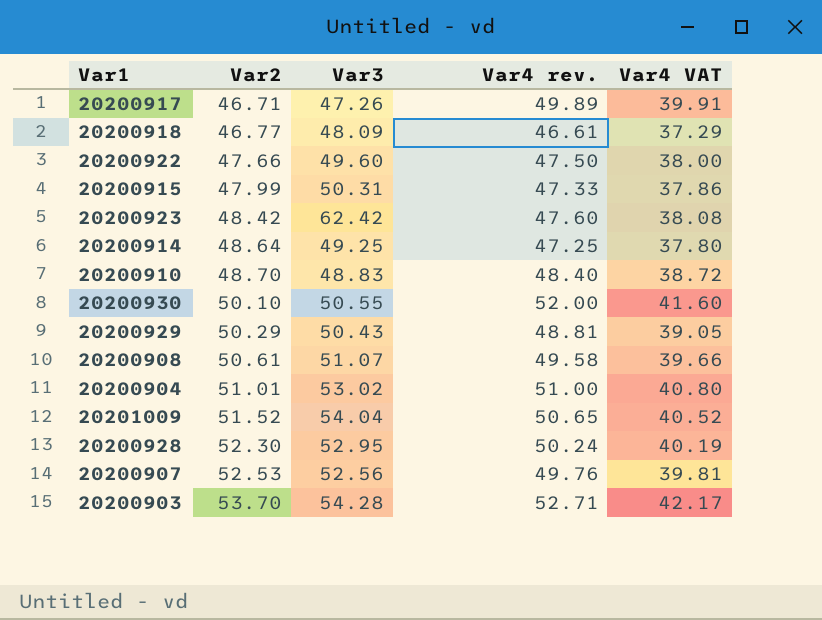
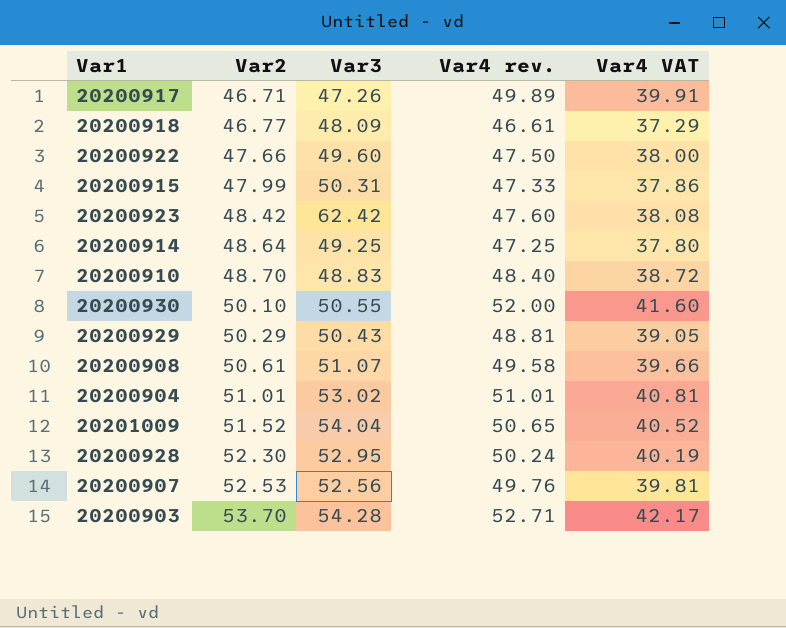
20200904 | Var4 rev.: 51.00 -> 51.01
20200904 | Var4 VAT: 40.80 -> 40.81

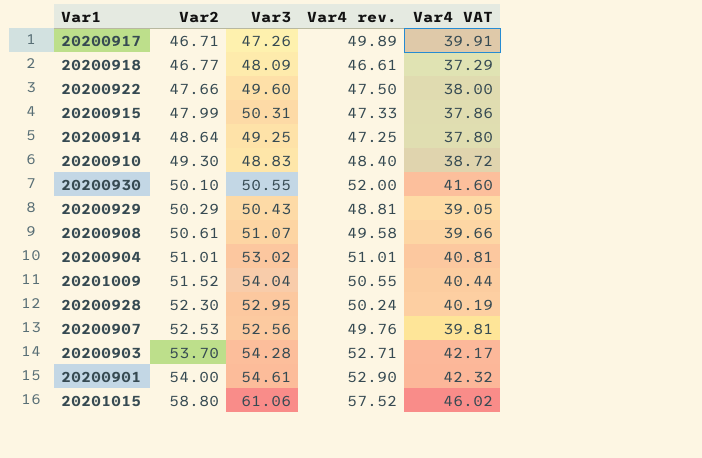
row 20200923: 48.42 | 62.42 | 47.60 | 38.08 -> none
20200910 | Var2: 48.70 -> 49.30
20201009 | Var4 rev.: 50.65 -> 50.55
20201009 | Var4 VAT: 40.52 -> 40.44
row 20200901: none -> 54.00 | 54.61 | 52.90 | 42.32
row 20201015: none -> 58.80 | 61.06 | 57.52 | 46.02

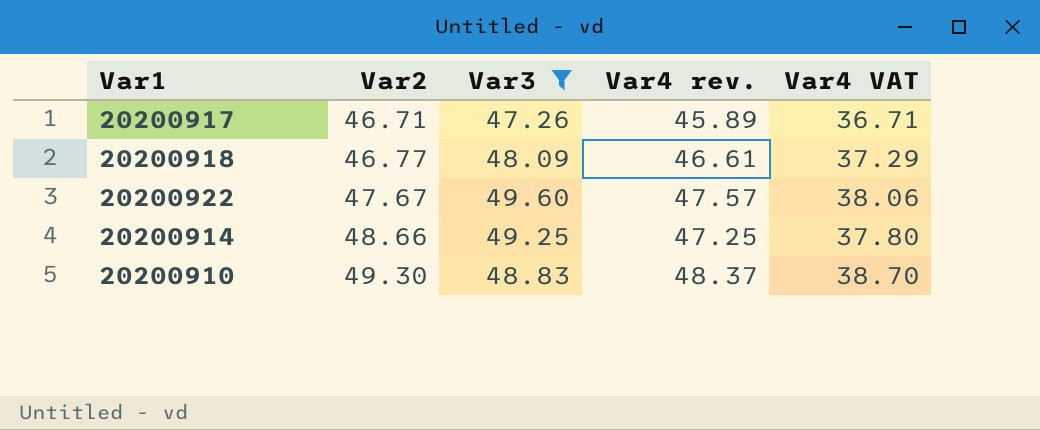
filter: none -> Var3 <= 49.60
20200917 | Var4 rev.: 49.89 -> 45.89
20200917 | Var4 VAT: 39.91 -> 36.71
20200922 | Var2: 47.66 -> 47.67
20200922 | Var4 rev.: 47.50 -> 47.57
20200922 | Var4 VAT: 38.00 -> 38.06
20200914 | Var2: 48.64 -> 48.66
20200910 | Var4 rev.: 48.40 -> 48.37
20200910 | Var4 VAT: 38.72 -> 38.70

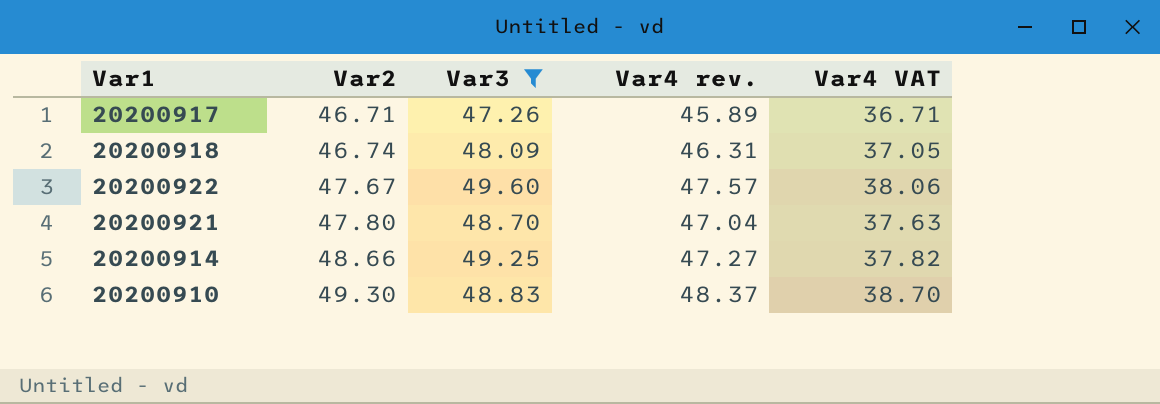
20200918 | Var2: 46.77 -> 46.74
20200918 | Var4 rev.: 46.61 -> 46.31
20200918 | Var4 VAT: 37.29 -> 37.05
row 20200921: none -> 47.80 | 48.70 | 47.04 | 37.63
20200914 | Var4 rev.: 47.25 -> 47.27
20200914 | Var4 VAT: 37.80 -> 37.82

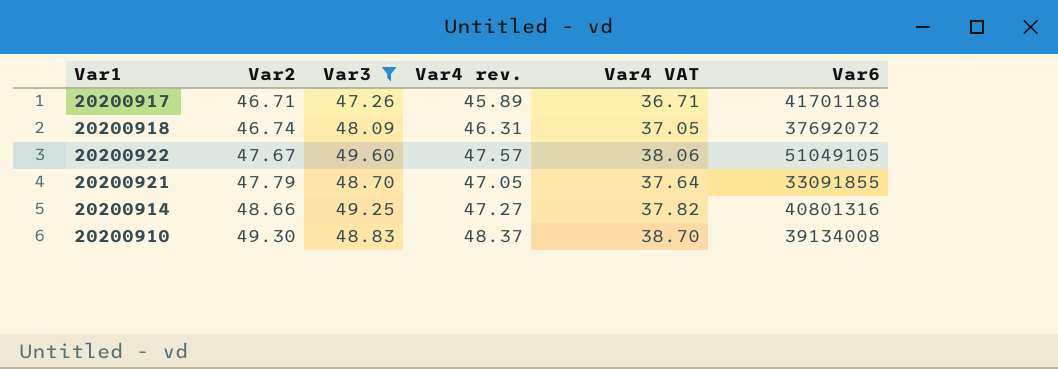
column Var6 | position: none -> 6
20200921 | Var2: 47.80 -> 47.79
20200921 | Var4 rev.: 47.04 -> 47.05
20200921 | Var4 VAT: 37.63 -> 37.64

